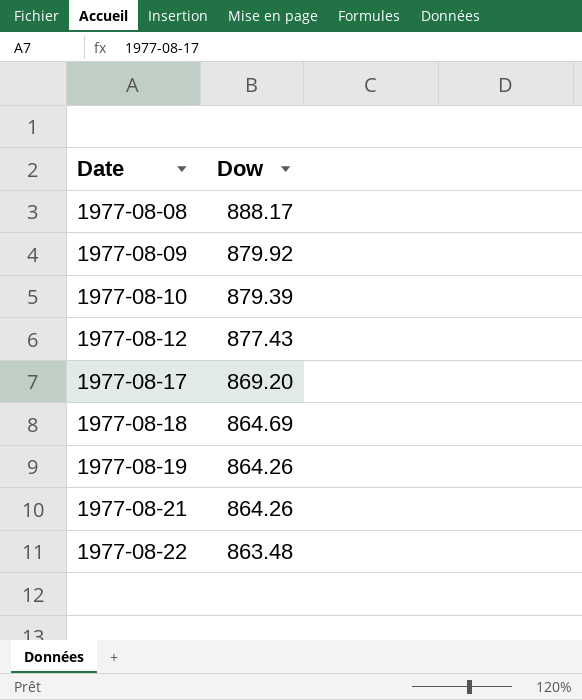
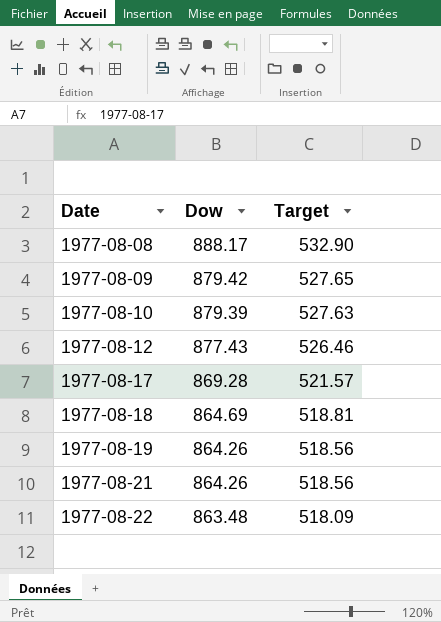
column Target | formula: none -> [Dow] * 0.6
1977-08-09 | Dow: 879.92 -> 879.42
1977-08-17 | Dow: 869.20 -> 869.28

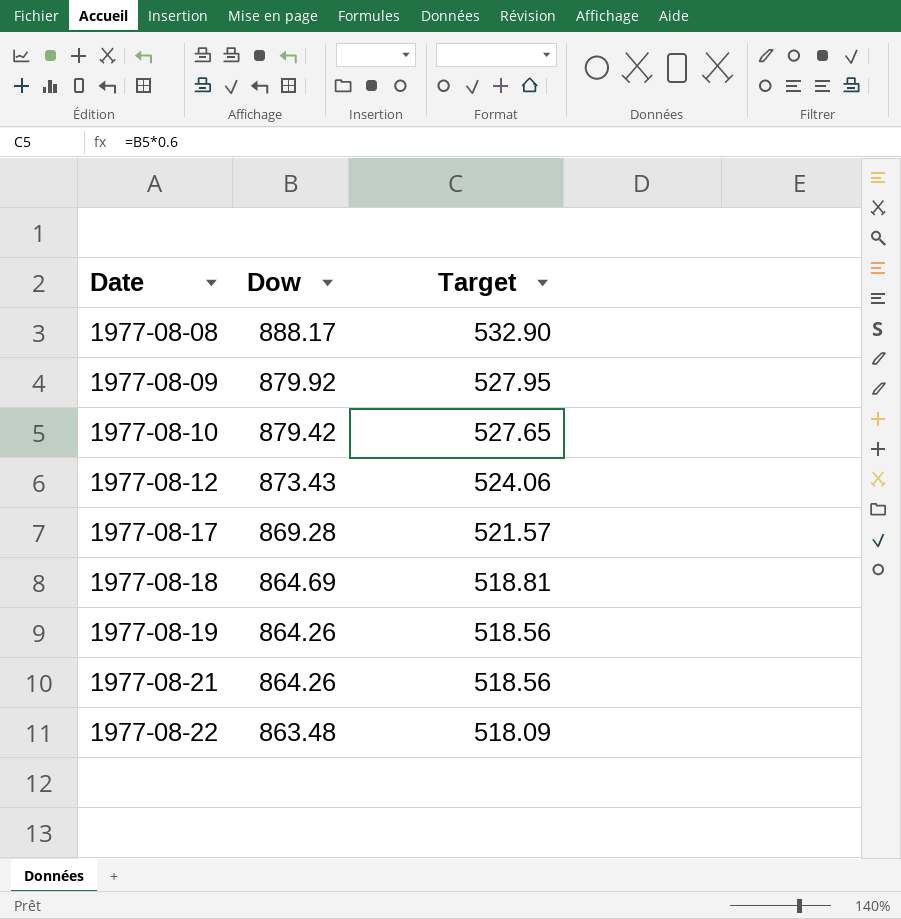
1977-08-09 | Dow: 879.42 -> 879.92
1977-08-09 | Target: 527.65 -> 527.95
1977-08-10 | Dow: 879.39 -> 879.42
1977-08-10 | Target: 527.63 -> 527.65
1977-08-12 | Dow: 877.43 -> 873.43
1977-08-12 | Target: 526.46 -> 524.06

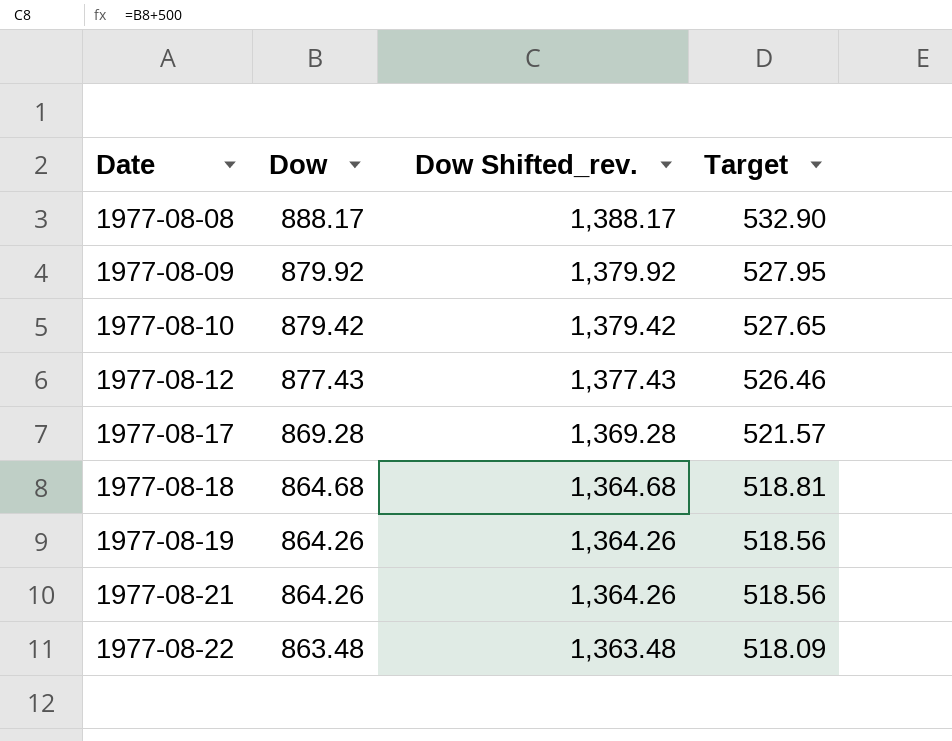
column Dow Shifted_rev. | formula: none -> [Dow] + 500
1977-08-12 | Dow: 873.43 -> 877.43
1977-08-12 | Target: 524.06 -> 526.46
1977-08-18 | Dow: 864.69 -> 864.68

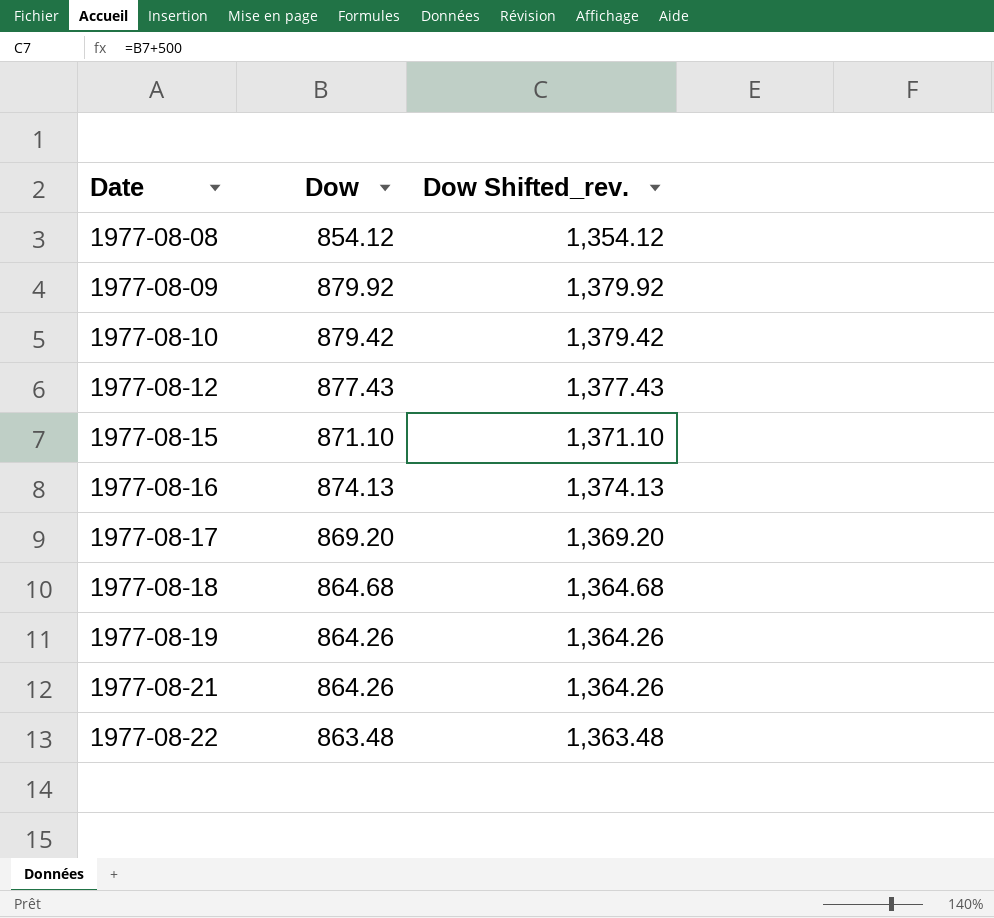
column Target | formula: [Dow] * 0.6 -> none
1977-08-08 | Dow: 888.17 -> 854.12
1977-08-08 | Dow Shifted_rev.: 1,388.17 -> 1,354.12
row 1977-08-15: none -> 871.10 | 1,371.10
row 1977-08-16: none -> 874.13 | 1,374.13
1977-08-17 | Dow: 869.28 -> 869.20
1977-08-17 | Dow Shifted_rev.: 1,369.28 -> 1,369.20

